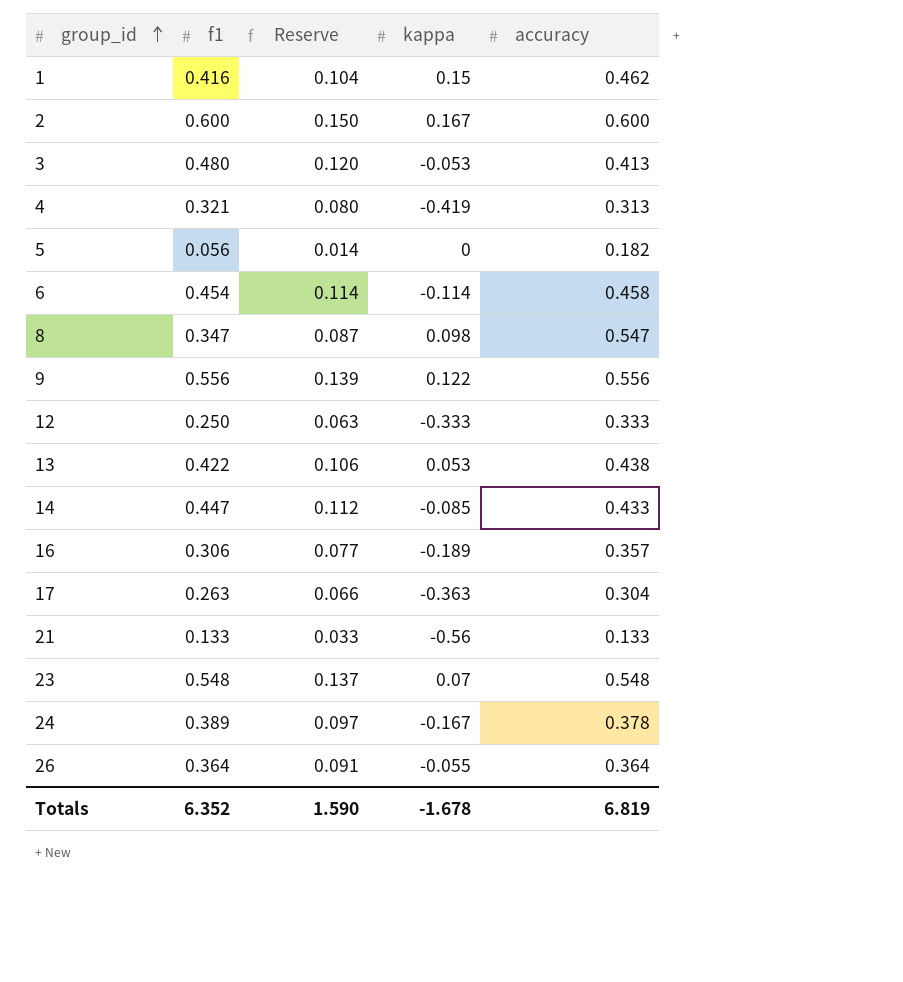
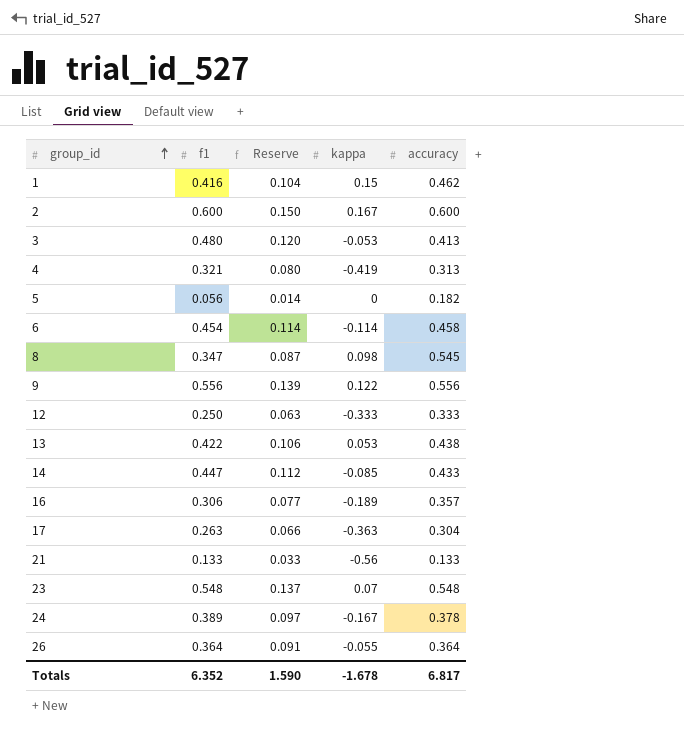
8 | accuracy: 0.547 -> 0.545
Totals | accuracy: 6.819 -> 6.817

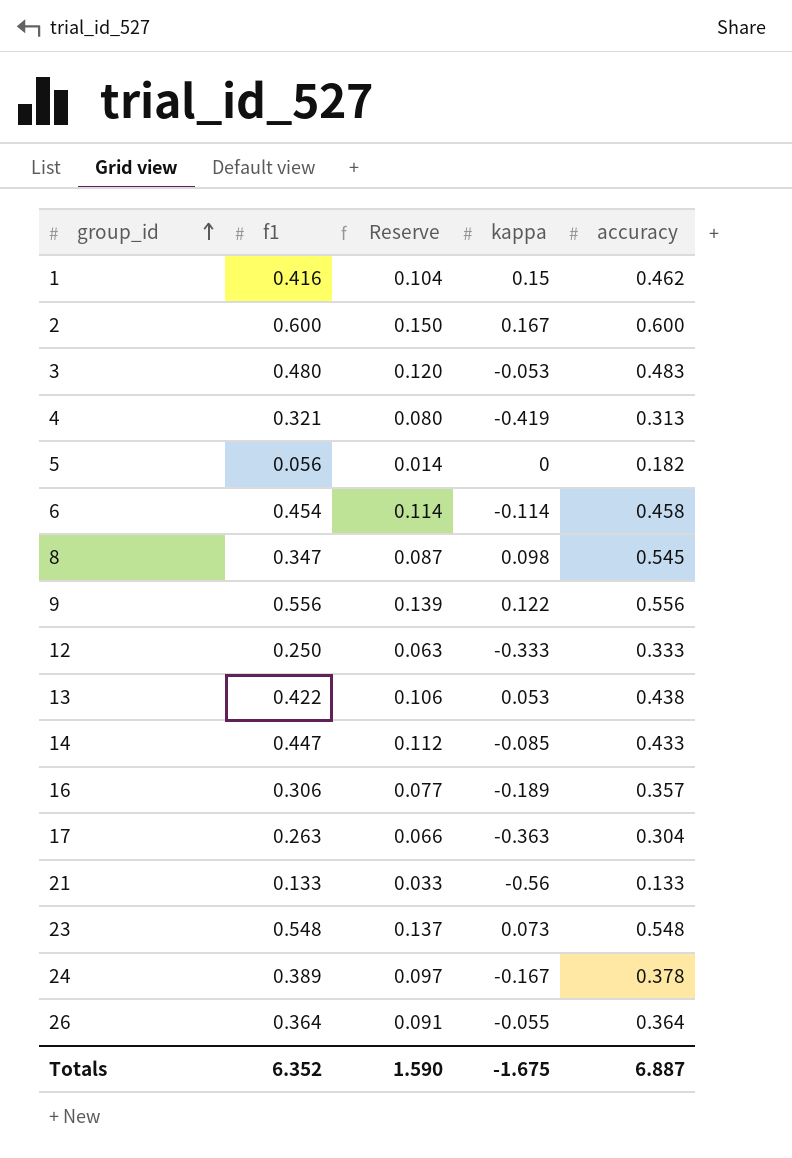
3 | accuracy: 0.413 -> 0.483
23 | kappa: 0.07 -> 0.073
Totals | kappa: -1.678 -> -1.675
Totals | accuracy: 6.817 -> 6.887

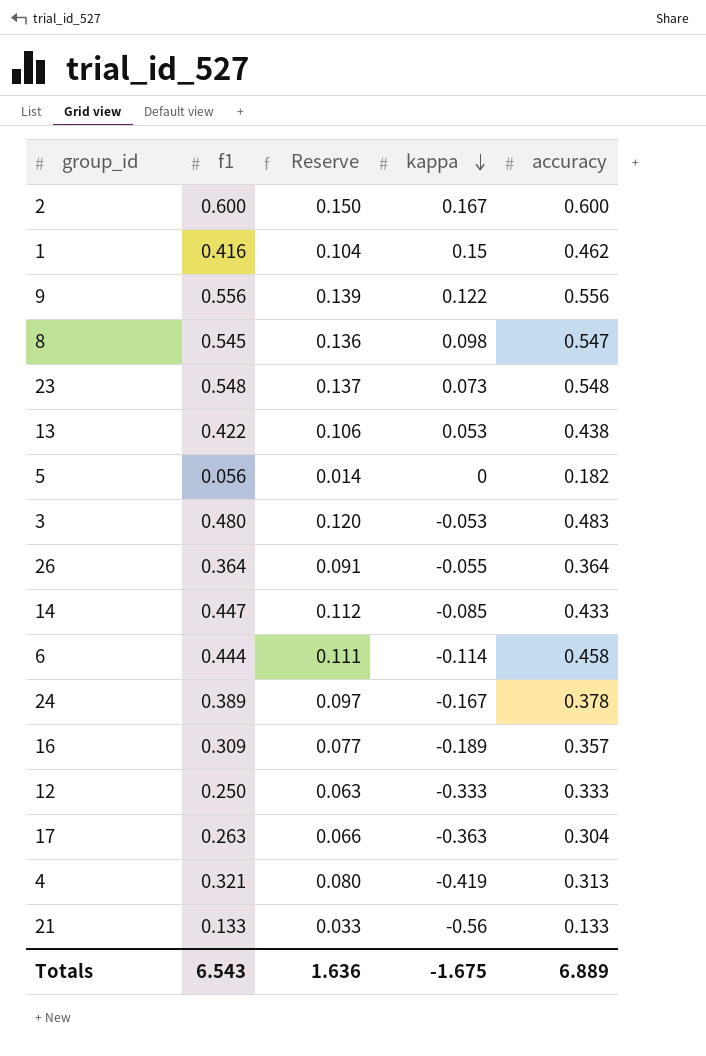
row order: group_id ascending -> kappa descending
8 | f1: 0.347 -> 0.545
8 | Reserve: 0.087 -> 0.136
8 | accuracy: 0.545 -> 0.547
6 | f1: 0.454 -> 0.444
6 | Reserve: 0.114 -> 0.111
16 | f1: 0.306 -> 0.309
Totals | f1: 6.352 -> 6.543
Totals | Reserve: 1.590 -> 1.636
Totals | accuracy: 6.887 -> 6.889

